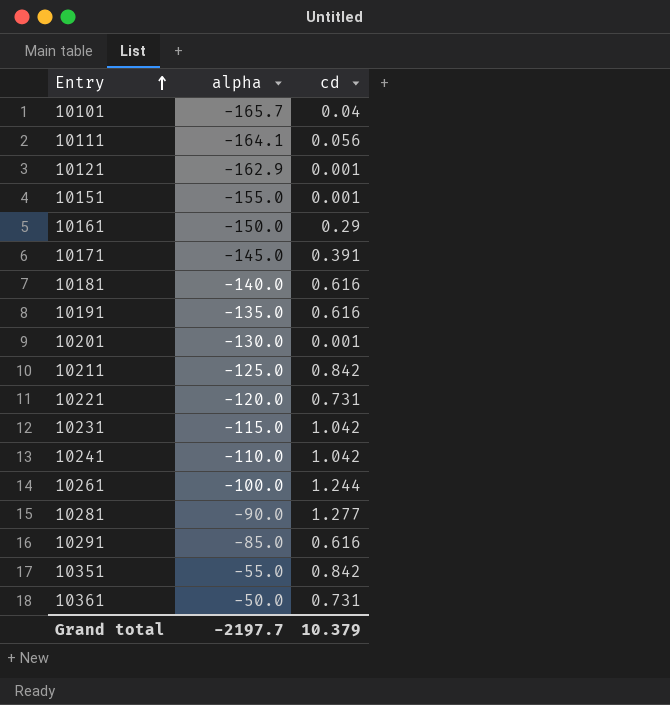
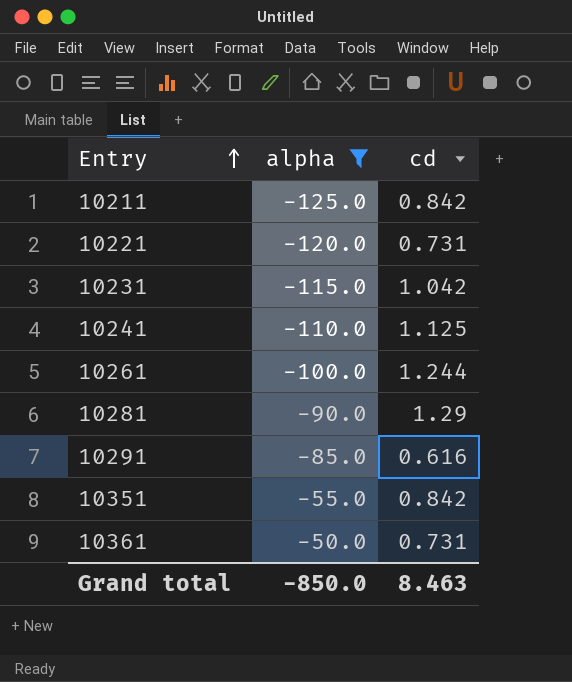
filter: none -> alpha >= -125.0
10241 | cd: 1.042 -> 1.125
10281 | cd: 1.277 -> 1.29
Grand total | alpha: -2197.7 -> -850.0
Grand total | cd: 10.379 -> 8.463

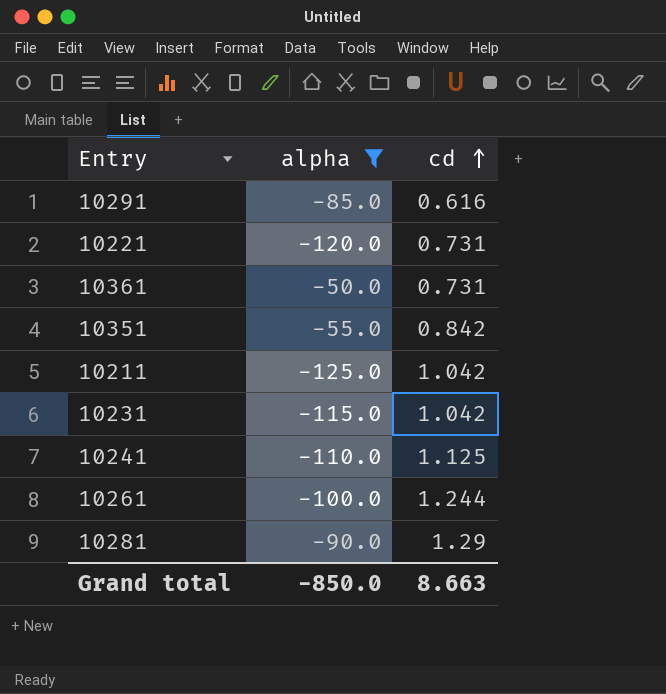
row order: Entry ascending -> cd ascending
10211 | cd: 0.842 -> 1.042
Grand total | cd: 8.463 -> 8.663

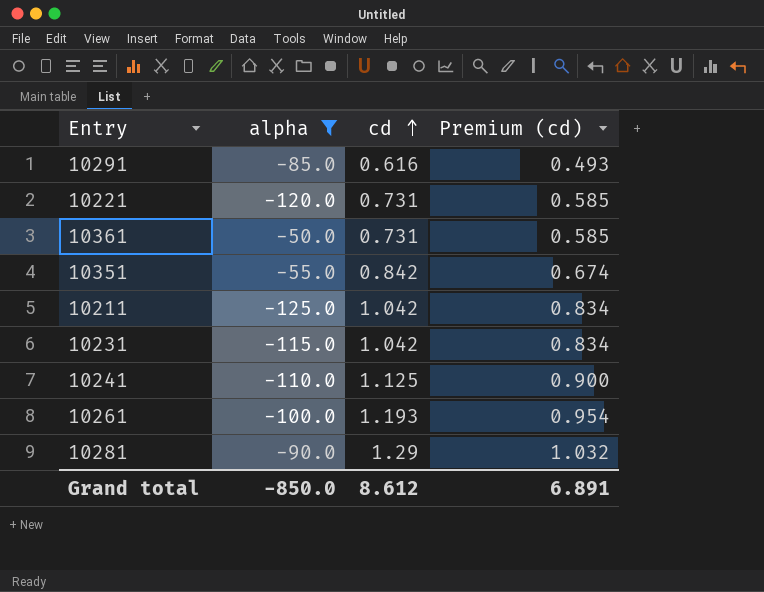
column Premium (cd) | formula: none -> [cd] * 0.8
10261 | cd: 1.244 -> 1.193
Grand total | cd: 8.663 -> 8.612

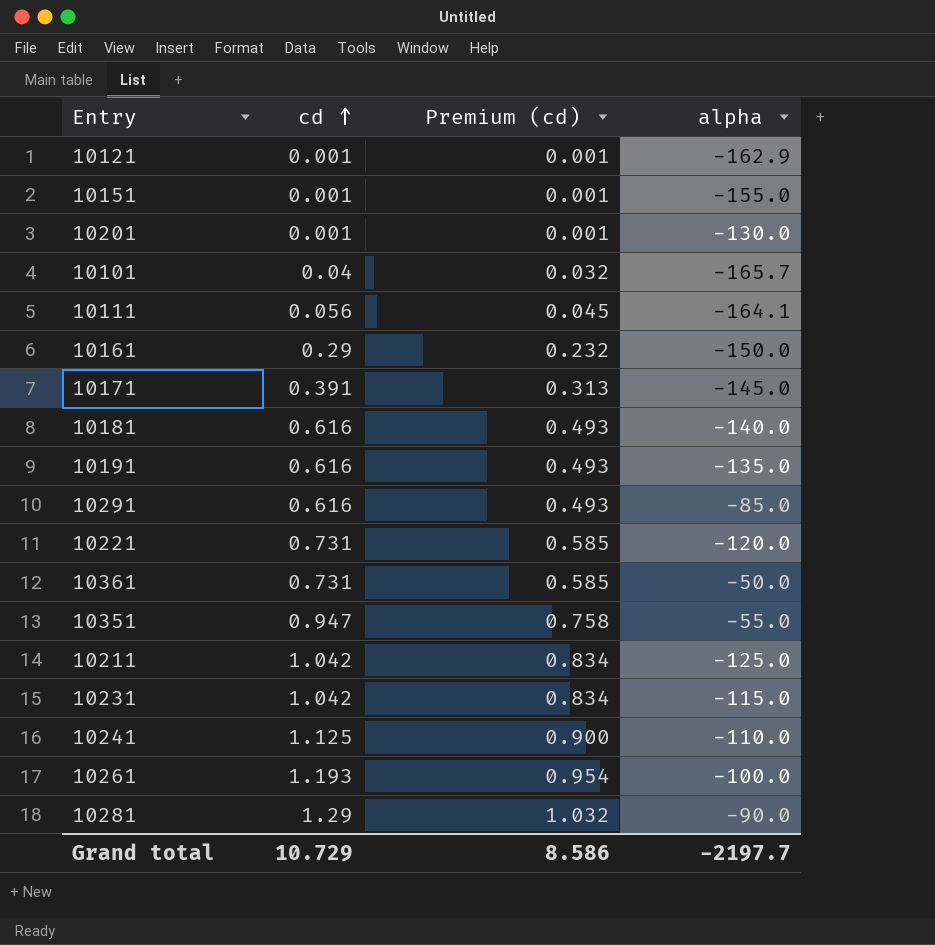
filter: alpha >= -125.0 -> none
column alpha | position: 2 -> 4
10351 | cd: 0.842 -> 0.947
10351 | Premium (cd): 0.674 -> 0.758
Grand total | cd: 8.612 -> 10.729
Grand total | Premium (cd): 6.891 -> 8.586
Grand total | alpha: -850.0 -> -2197.7

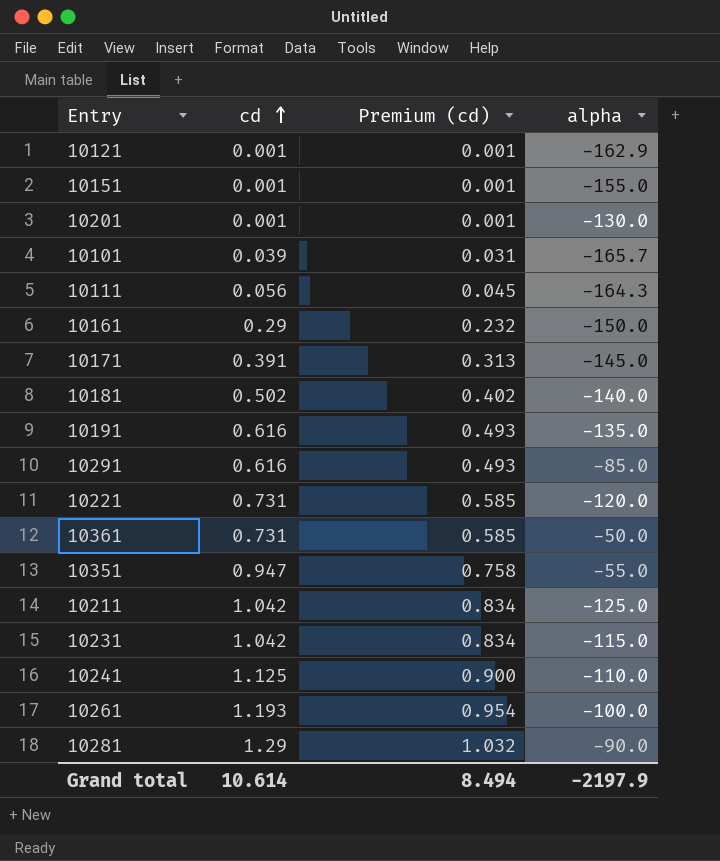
10101 | cd: 0.04 -> 0.039
10101 | Premium (cd): 0.032 -> 0.031
10111 | alpha: -164.1 -> -164.3
10181 | cd: 0.616 -> 0.502
10181 | Premium (cd): 0.493 -> 0.402
Grand total | cd: 10.729 -> 10.614
Grand total | Premium (cd): 8.586 -> 8.494
Grand total | alpha: -2197.7 -> -2197.9

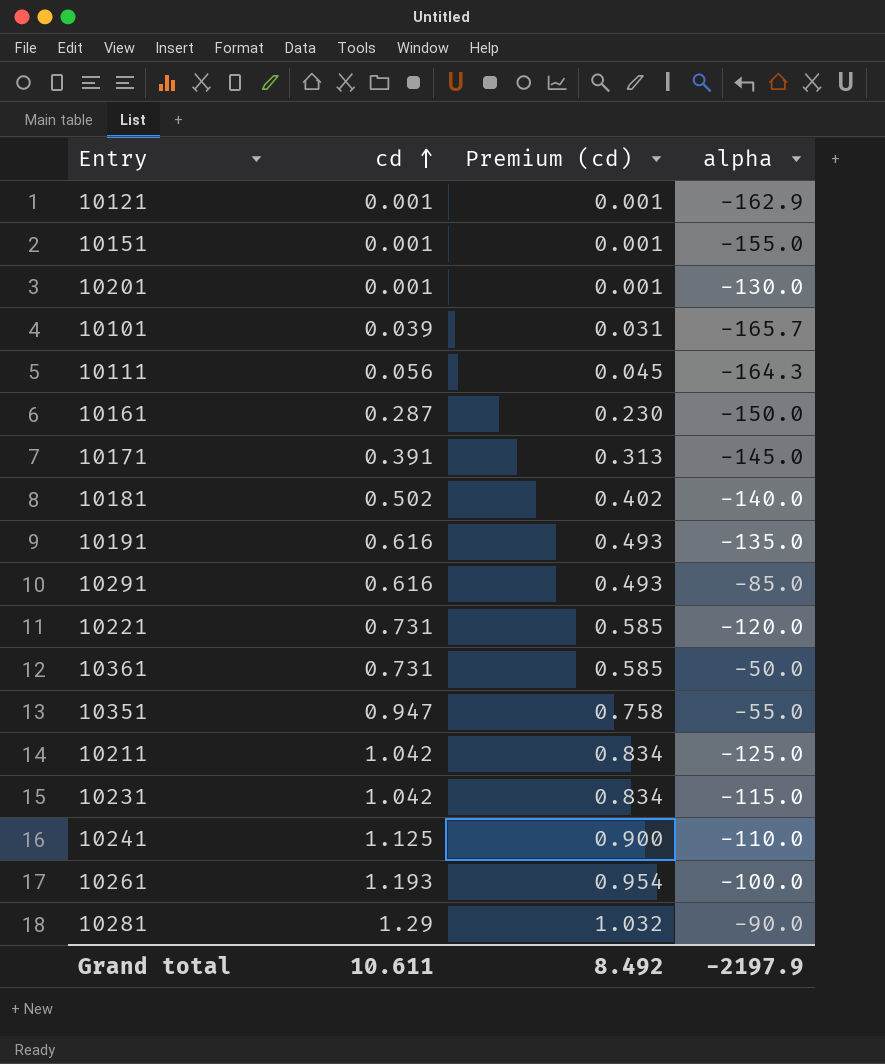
10161 | cd: 0.29 -> 0.287
10161 | Premium (cd): 0.232 -> 0.230
Grand total | cd: 10.614 -> 10.611
Grand total | Premium (cd): 8.494 -> 8.492

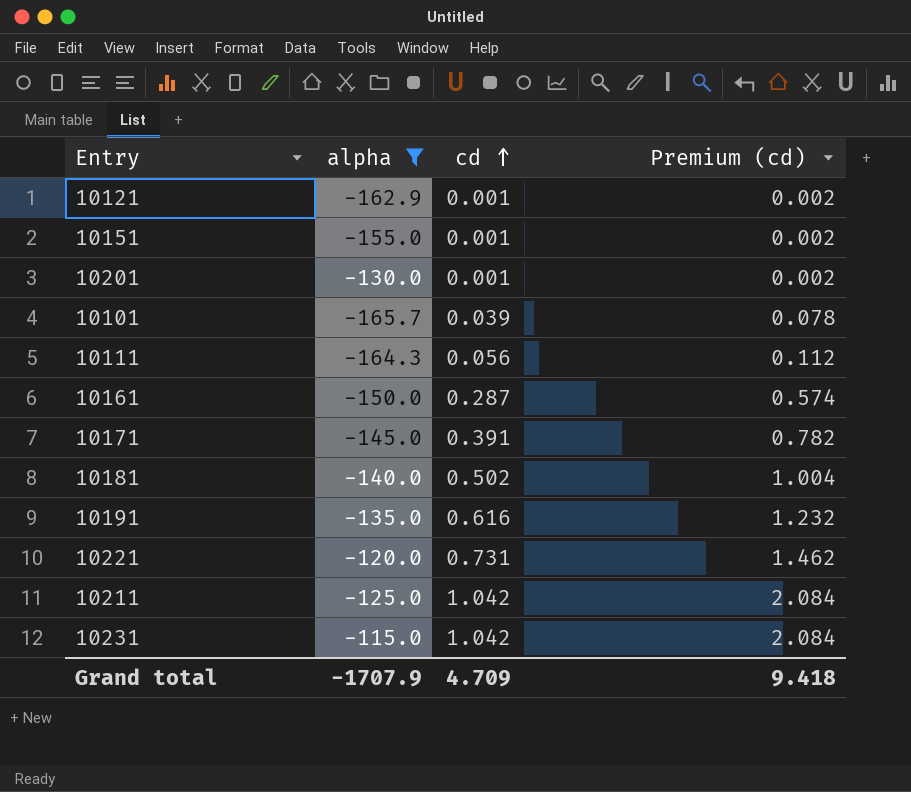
filter: none -> alpha <= -115.0
column alpha | position: 4 -> 2
column Premium (cd) | formula: [cd] * 0.8 -> [cd] * 2
Grand total | alpha: -2197.9 -> -1707.9
Grand total | cd: 10.611 -> 4.709
Grand total | Premium (cd): 8.492 -> 9.418

